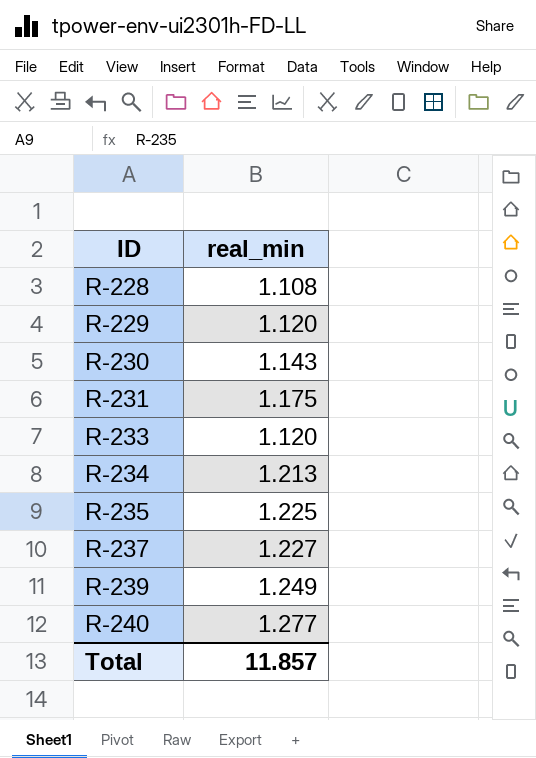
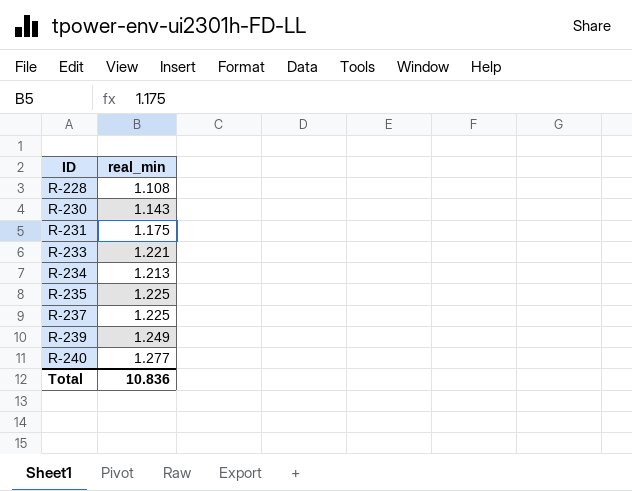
row R-229: 1.120 -> none
R-233 | real_min: 1.120 -> 1.221
R-237 | real_min: 1.227 -> 1.225
Total | real_min: 11.857 -> 10.836

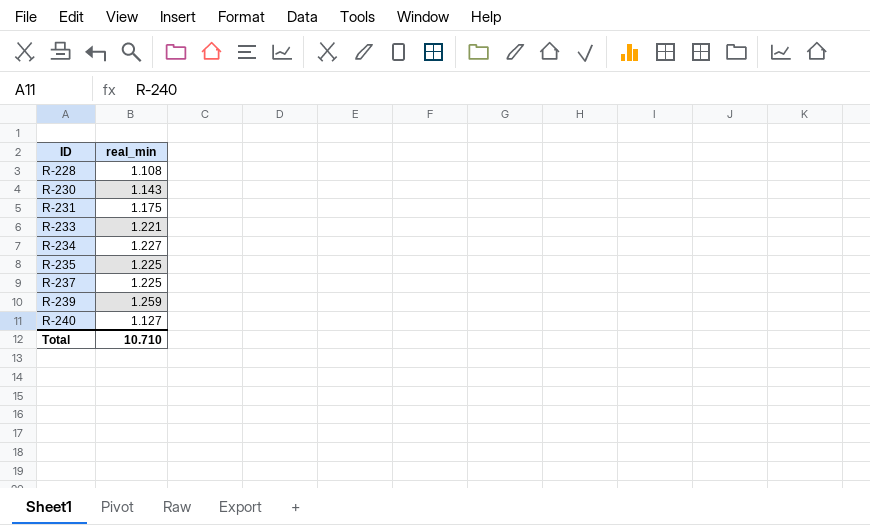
R-234 | real_min: 1.213 -> 1.227
R-239 | real_min: 1.249 -> 1.259
R-240 | real_min: 1.277 -> 1.127
Total | real_min: 10.836 -> 10.710

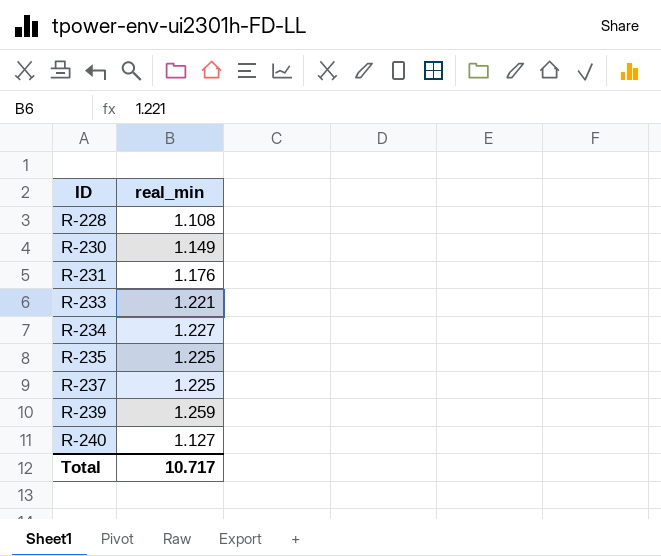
R-230 | real_min: 1.143 -> 1.149
R-231 | real_min: 1.175 -> 1.176
Total | real_min: 10.710 -> 10.717

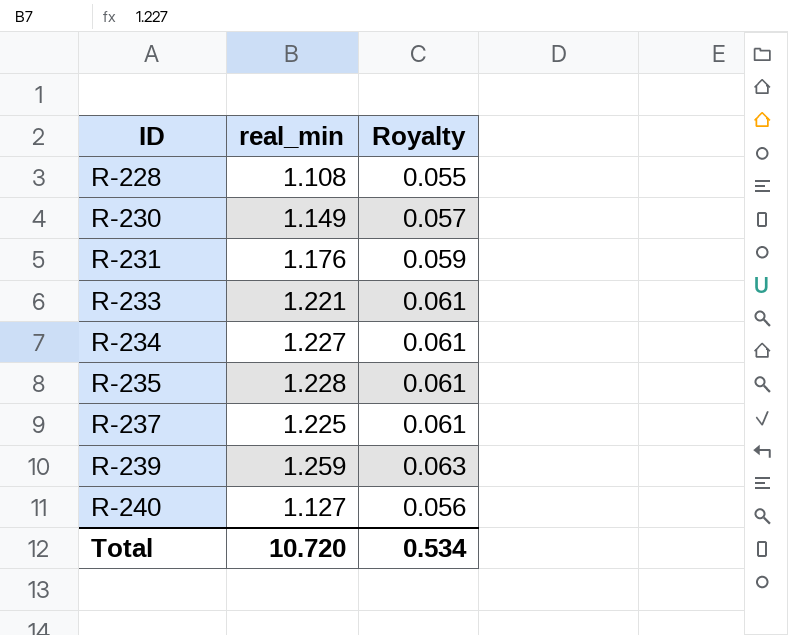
column Royalty | formula: none -> [real_min] * 0.05
R-235 | real_min: 1.225 -> 1.228
Total | real_min: 10.717 -> 10.720

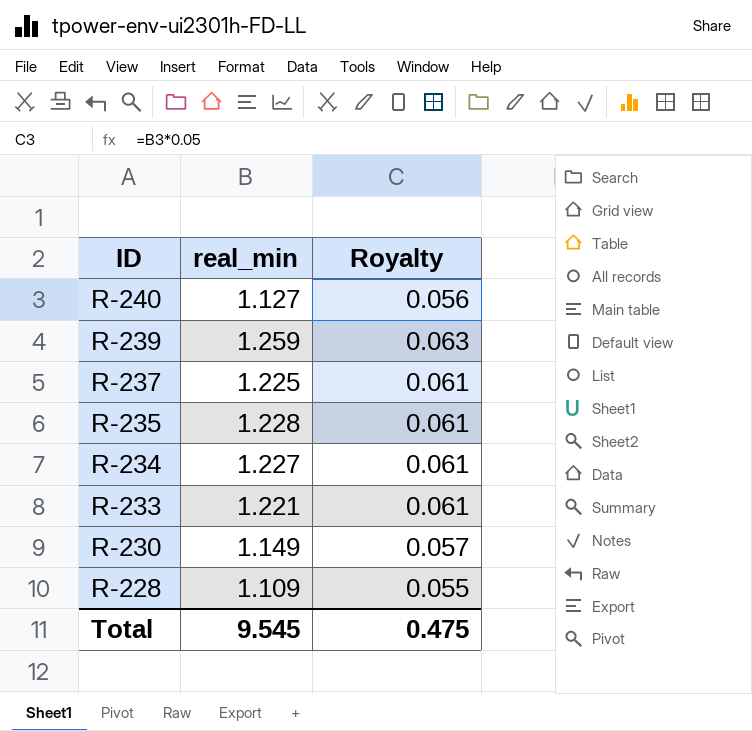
row order: ID ascending -> ID descending
row R-231: 1.176 | 0.059 -> none
R-228 | real_min: 1.108 -> 1.109
Total | real_min: 10.720 -> 9.545
Total | Royalty: 0.534 -> 0.475

